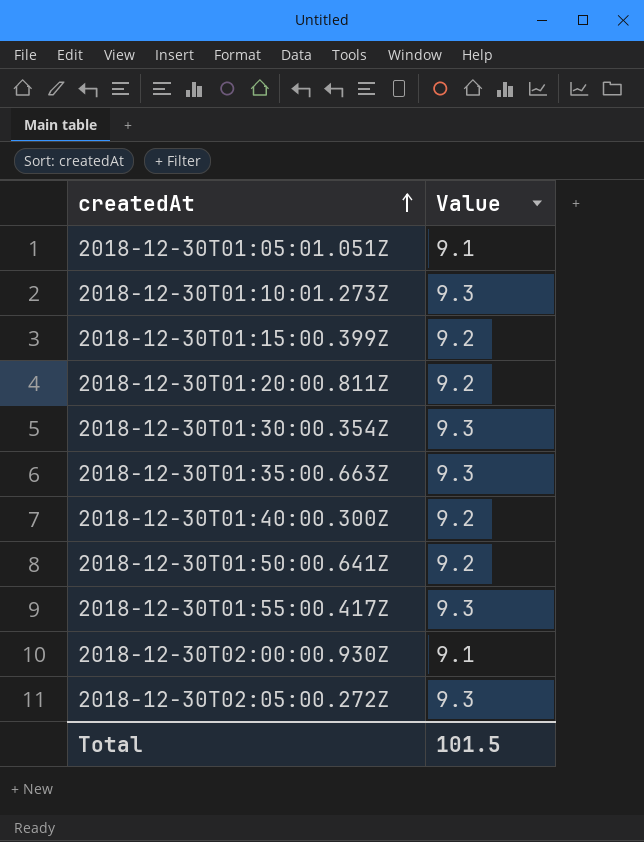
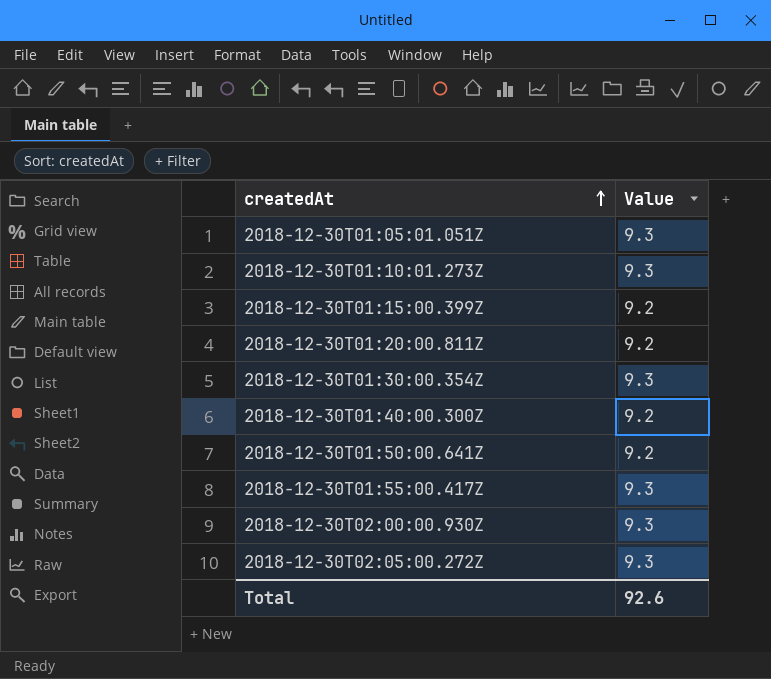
row 2018-12-30T01:35:00.663Z: 9.3 -> none
2018-12-30T01:05:01.051Z | Value: 9.1 -> 9.3
2018-12-30T02:00:00.930Z | Value: 9.1 -> 9.3
Total | Value: 101.5 -> 92.6

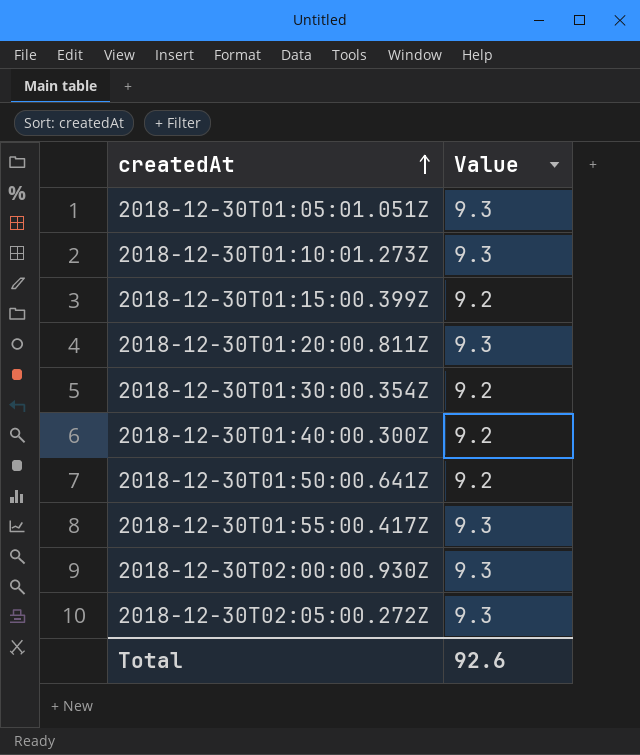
2018-12-30T01:20:00.811Z | Value: 9.2 -> 9.3
2018-12-30T01:30:00.354Z | Value: 9.3 -> 9.2

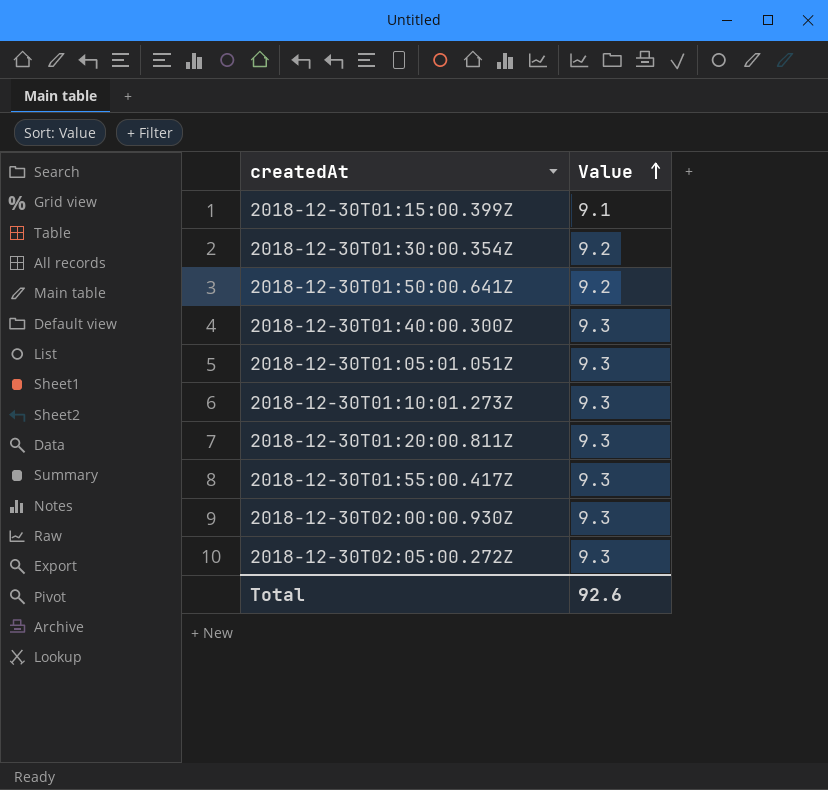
row order: createdAt ascending -> Value ascending
2018-12-30T01:15:00.399Z | Value: 9.2 -> 9.1
2018-12-30T01:40:00.300Z | Value: 9.2 -> 9.3

